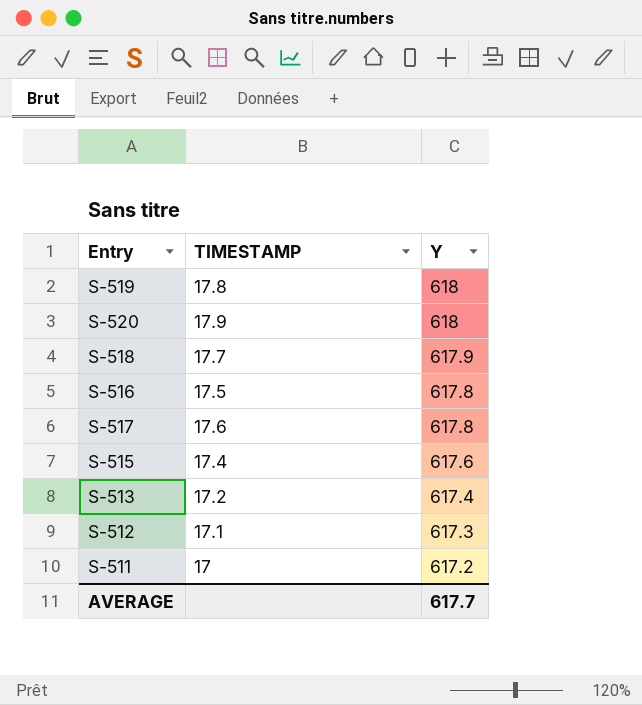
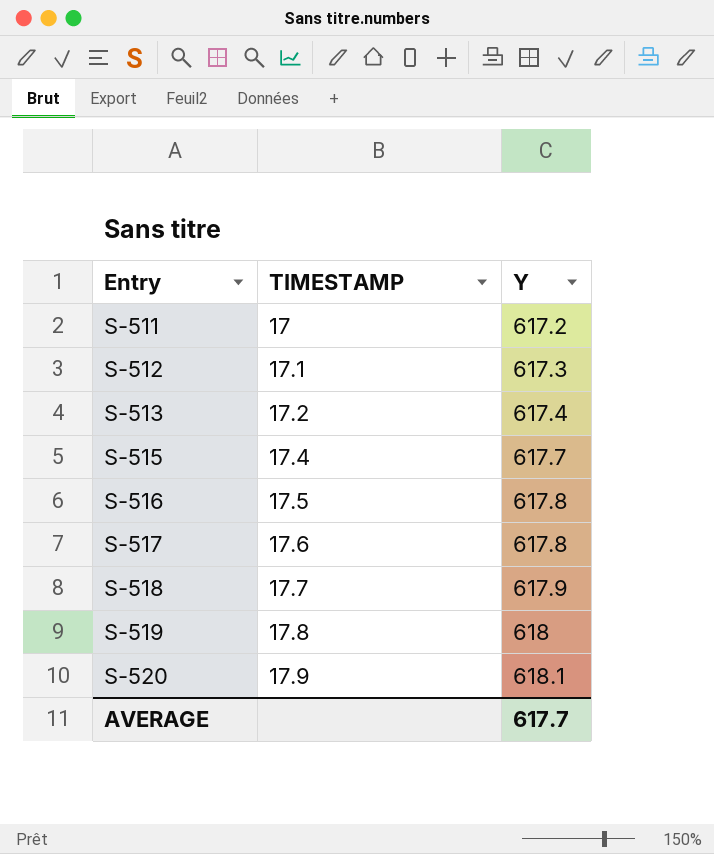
row order: Y descending -> Entry ascending
S-515 | Y: 617.6 -> 617.7
S-520 | Y: 618 -> 618.1

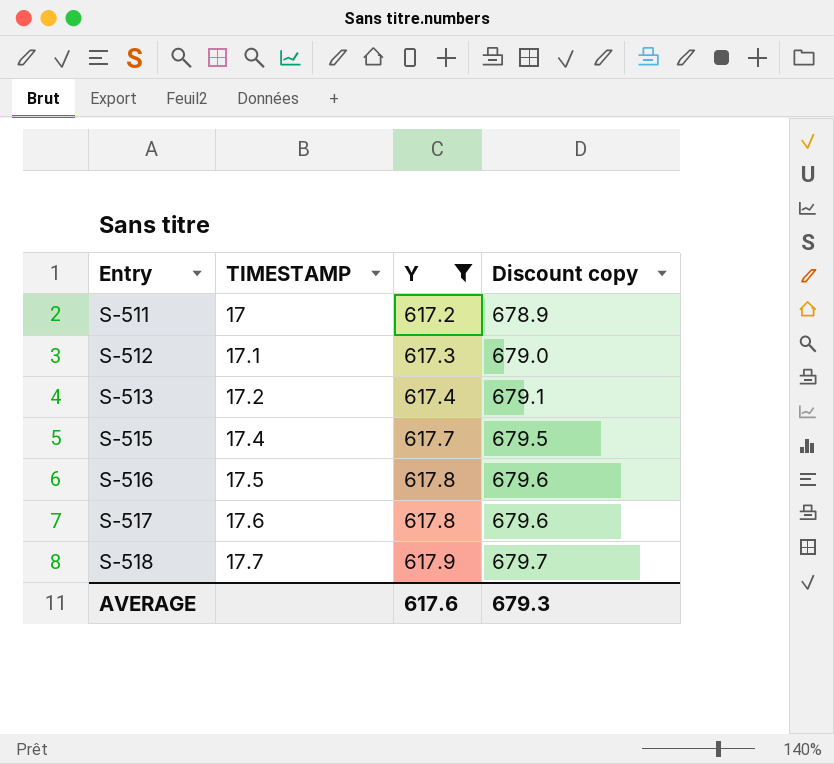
filter: none -> Y <= 617.9
column Discount copy | formula: none -> [Y] * 1.1
AVERAGE | Y: 617.7 -> 617.6

